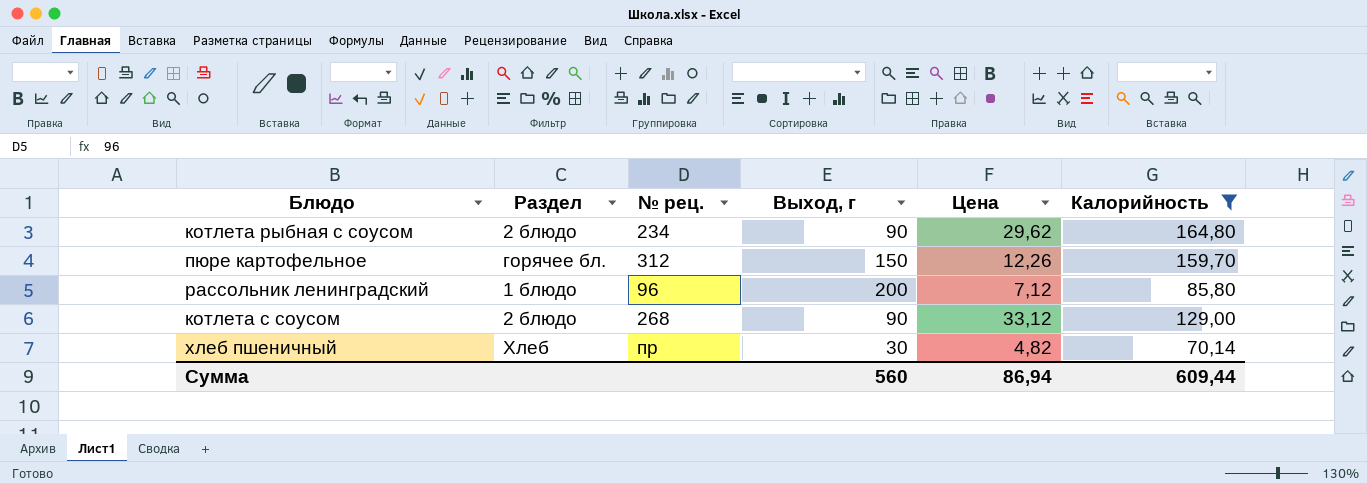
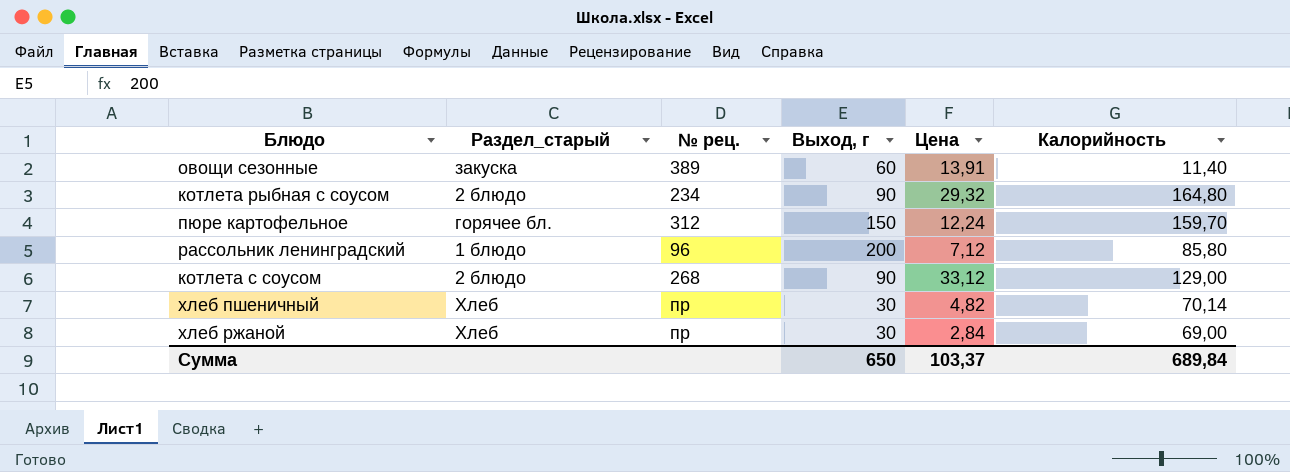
filter: Калорийность >= 70,14 -> none
column name: Раздел -> Раздел_старый
котлета рыбная с соусом | Цена: 29,62 -> 29,32
пюре картофельное | Цена: 12,26 -> 12,24
Сумма | Выход, г: 560 -> 650
Сумма | Цена: 86,94 -> 103,37
Сумма | Калорийность: 609,44 -> 689,84

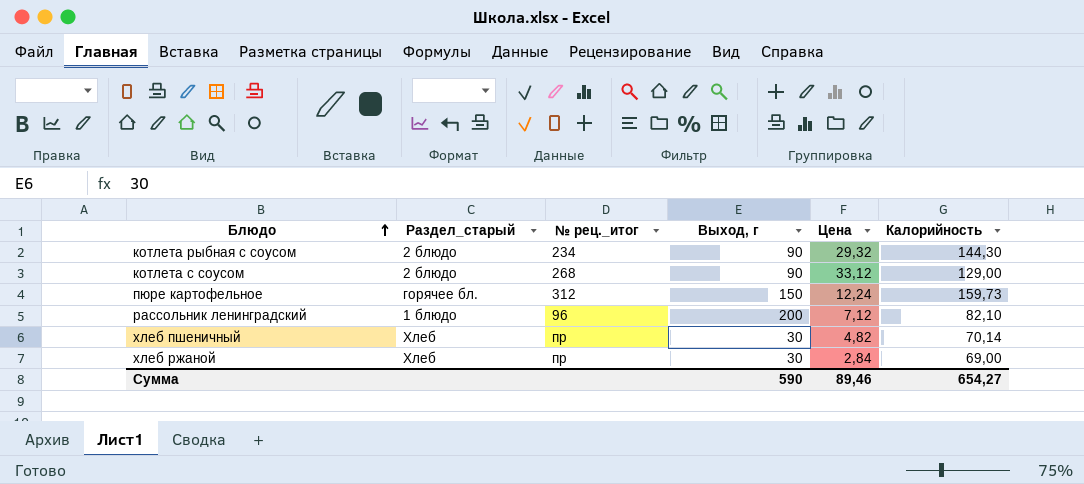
row order: none -> Блюдо ascending
column name: № рец. -> № рец._итог
row овощи сезонные: закуска | 389 | 60 | 13,91 | 11,40 -> none
котлета рыбная с соусом | Калорийность: 164,80 -> 144,30
пюре картофельное | Калорийность: 159,70 -> 159,73
рассольник ленинградский | Калорийность: 85,80 -> 82,10
Сумма | Выход, г: 650 -> 590
Сумма | Цена: 103,37 -> 89,46
Сумма | Калорийность: 689,84 -> 654,27

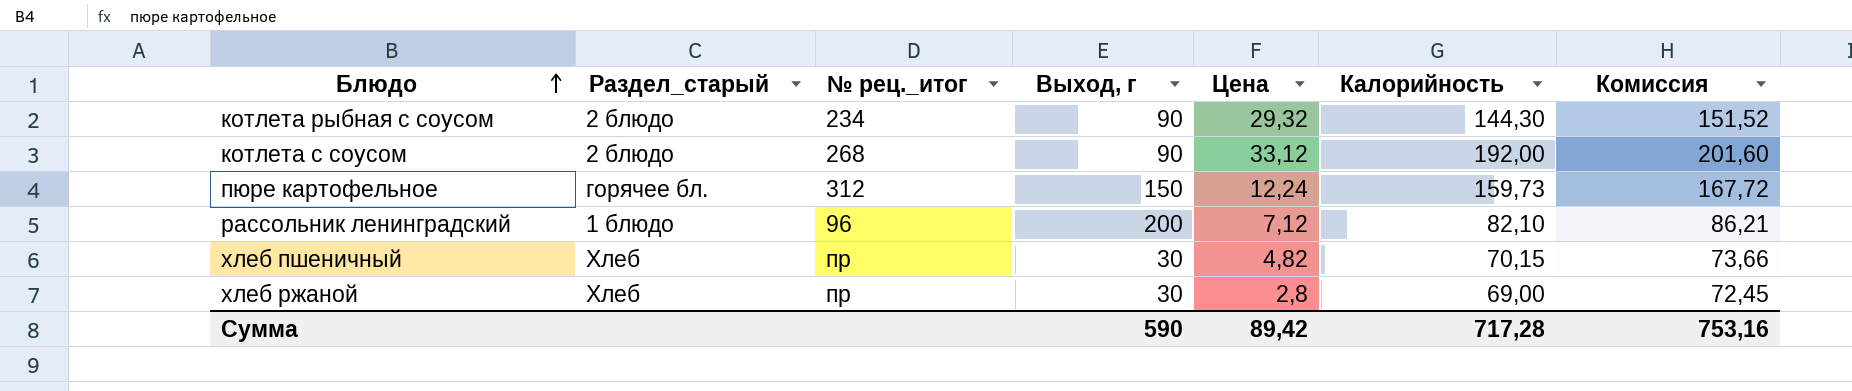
column Комиссия | formula: none -> [Калорийность] * 1,05
котлета с соусом | Калорийность: 129,00 -> 192,00
хлеб пшеничный | Калорийность: 70,14 -> 70,15
хлеб ржаной | Цена: 2,84 -> 2,8
Сумма | Цена: 89,46 -> 89,42
Сумма | Калорийность: 654,27 -> 717,28

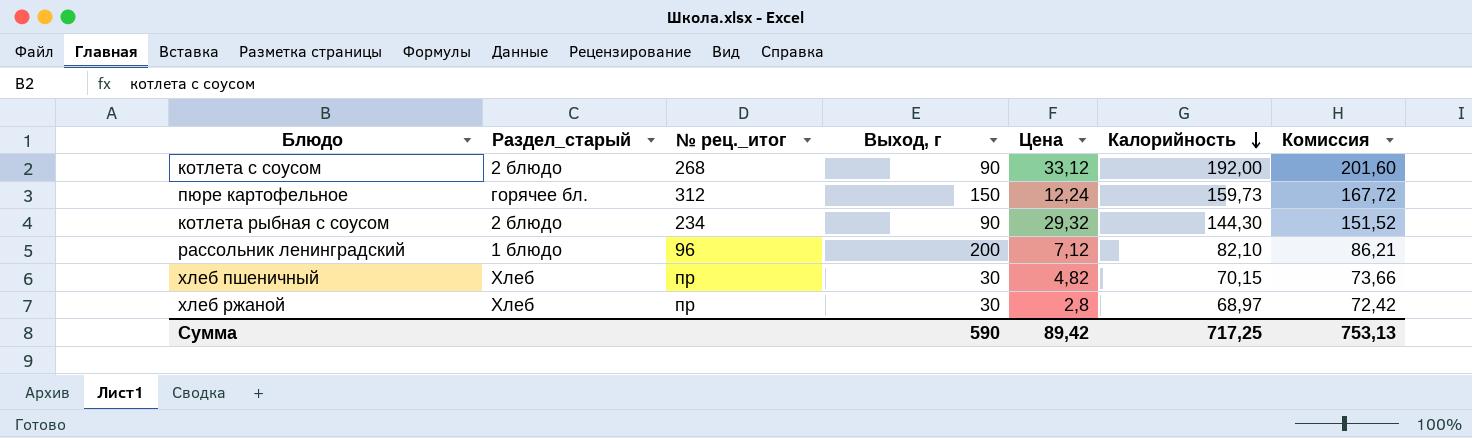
row order: Блюдо ascending -> Калорийность descending
хлеб ржаной | Калорийность: 69,00 -> 68,97
хлеб ржаной | Комиссия: 72,45 -> 72,42
Сумма | Калорийность: 717,28 -> 717,25
Сумма | Комиссия: 753,16 -> 753,13

